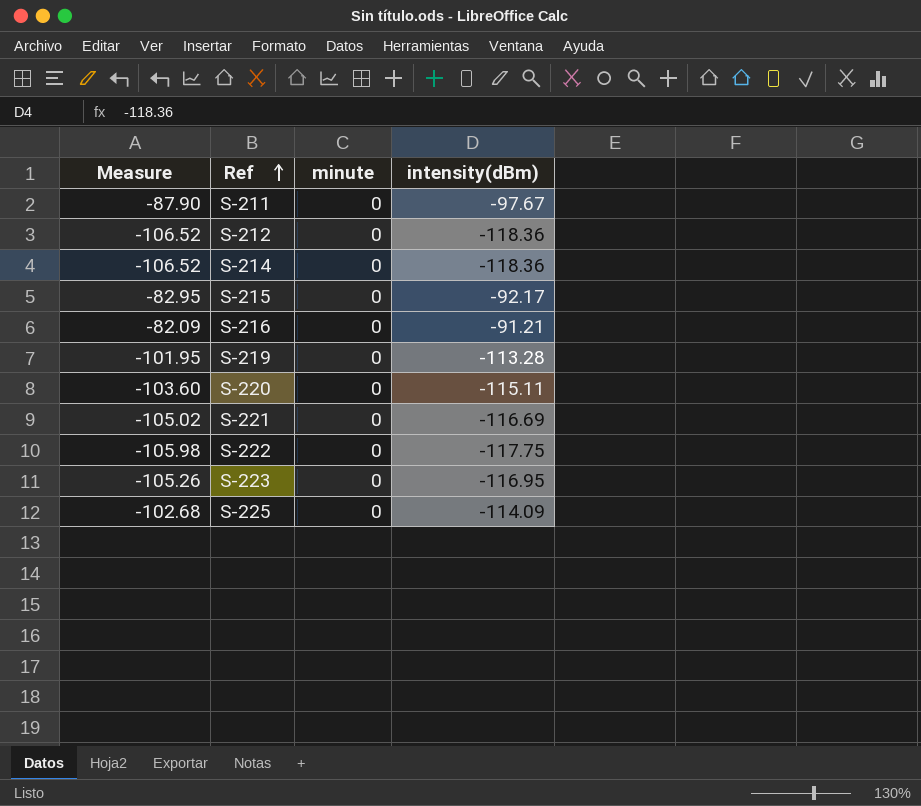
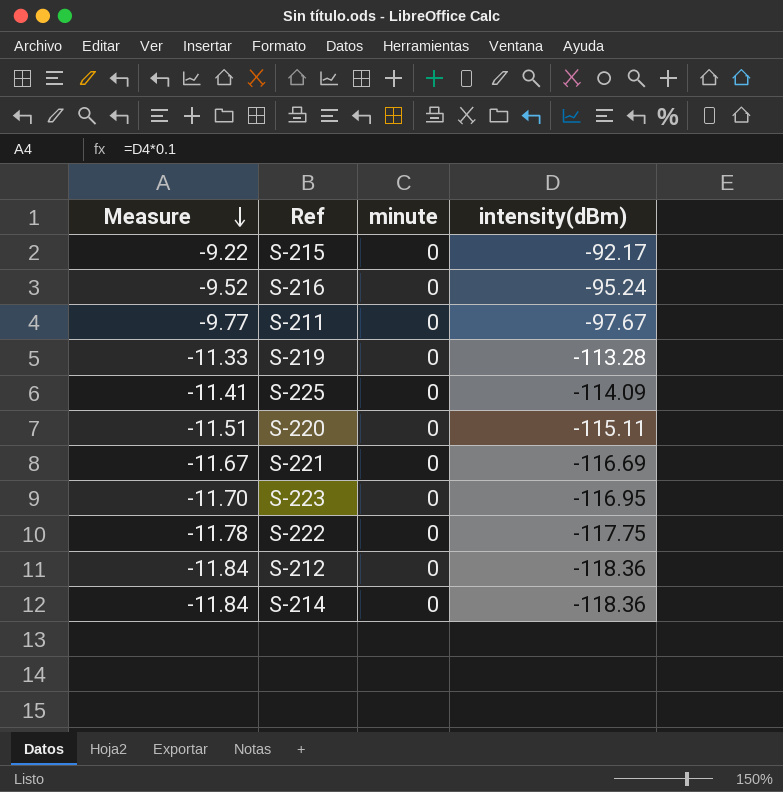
row order: Ref ascending -> Measure descending
column Measure | formula: [intensity(dBm)] * 0.9 -> [intensity(dBm)] * 0.1
S-216 | intensity(dBm): -91.21 -> -95.24

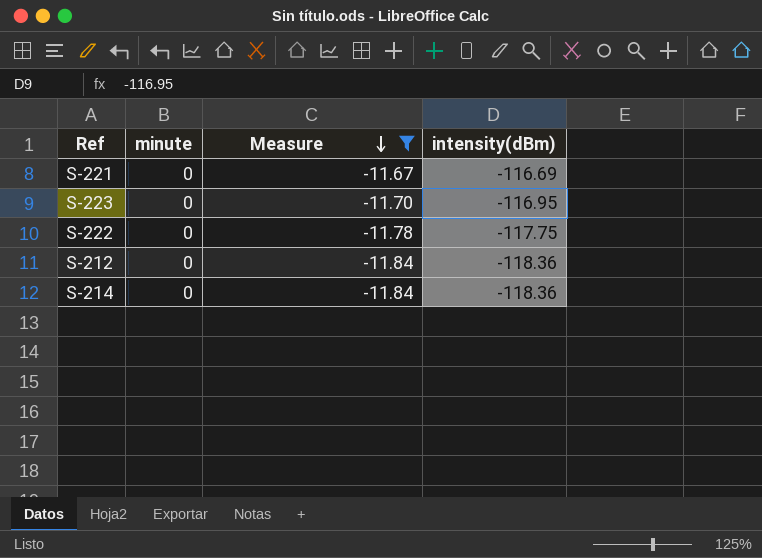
filter: none -> Measure <= -11.67
column Measure | position: 1 -> 3

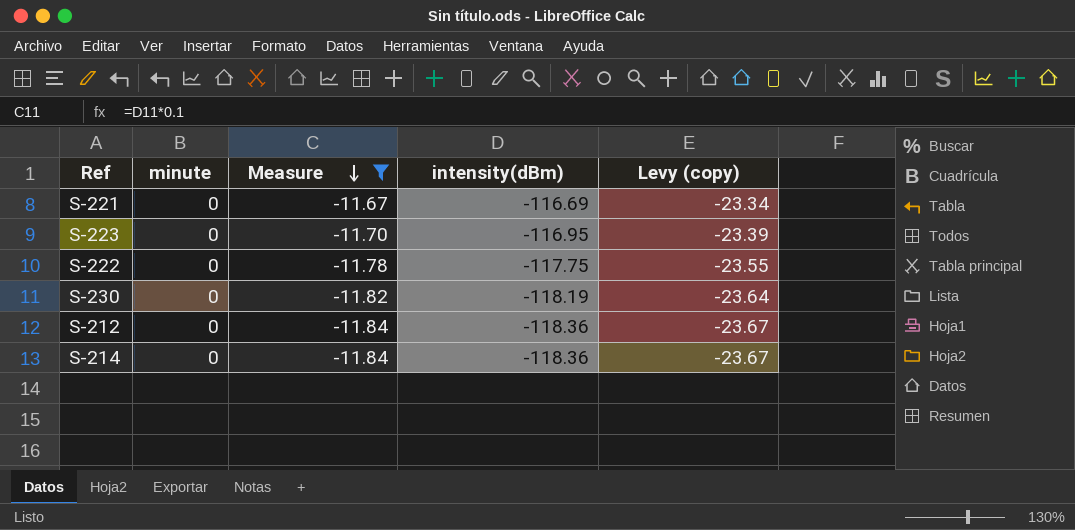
column Levy (copy) | formula: none -> [intensity(dBm)] * 0.2
row S-230: none -> 0 | -11.82 | -118.19 | -23.64

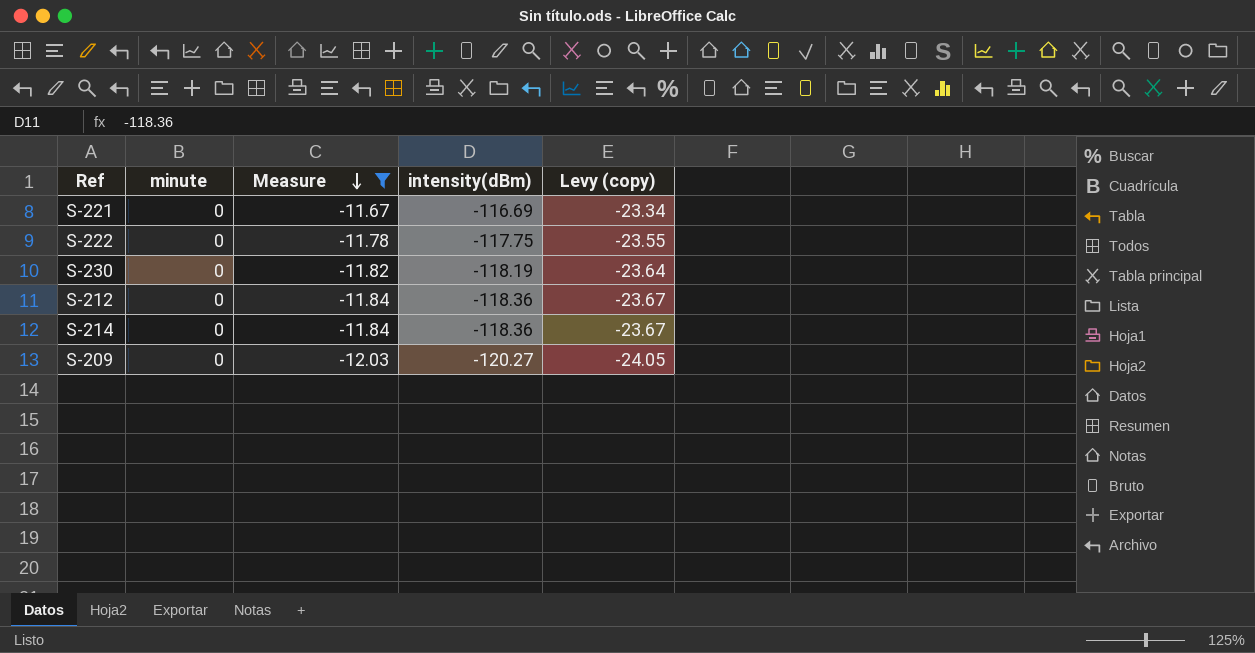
row S-223: 0 | -11.70 | -116.95 | -23.39 -> none
row S-209: none -> 0 | -12.03 | -120.27 | -24.05

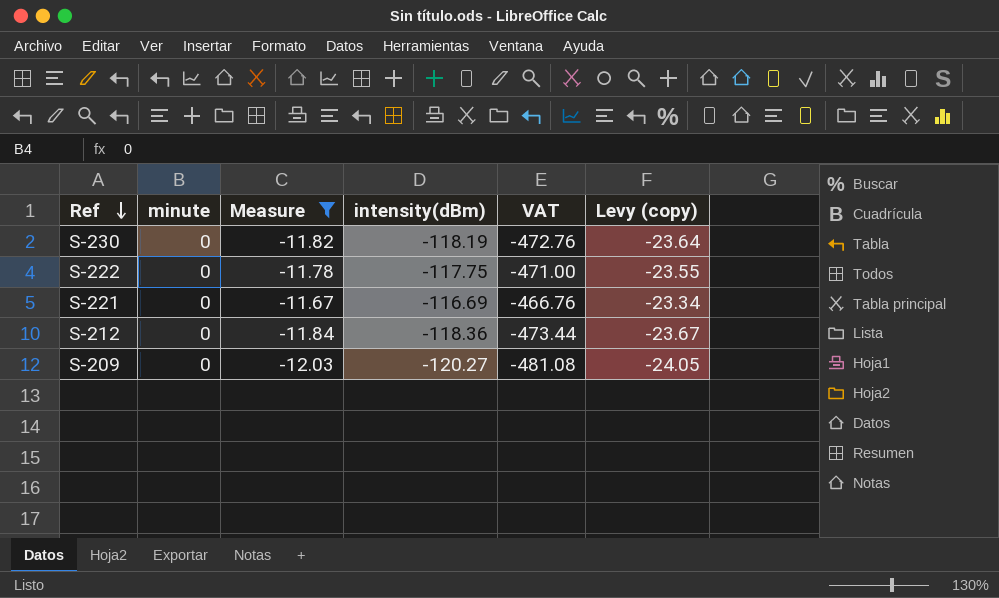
row order: Measure descending -> Ref descending
column VAT | formula: none -> [intensity(dBm)] * 4
row S-214: 0 | -11.84 | -118.36 | -23.67 -> none

